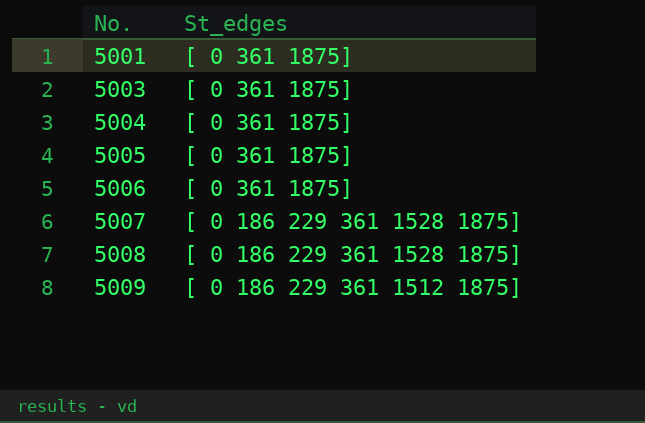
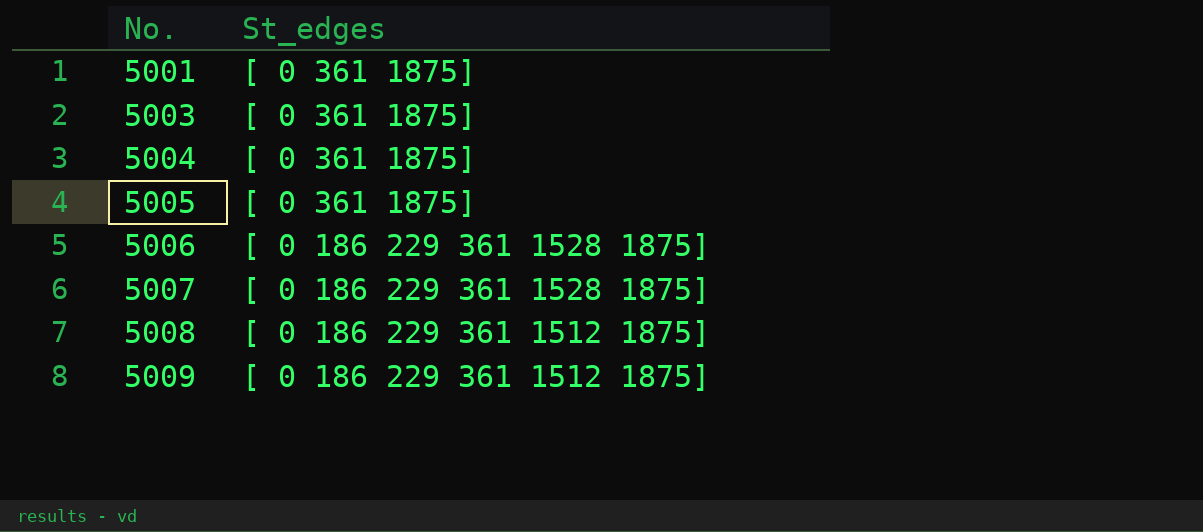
5006 | St_edges: [ 0 361 1875] -> [ 0 186 229 361 1528 1875]
5008 | St_edges: [ 0 186 229 361 1528 1875] -> [ 0 186 229 361 1512 1875]

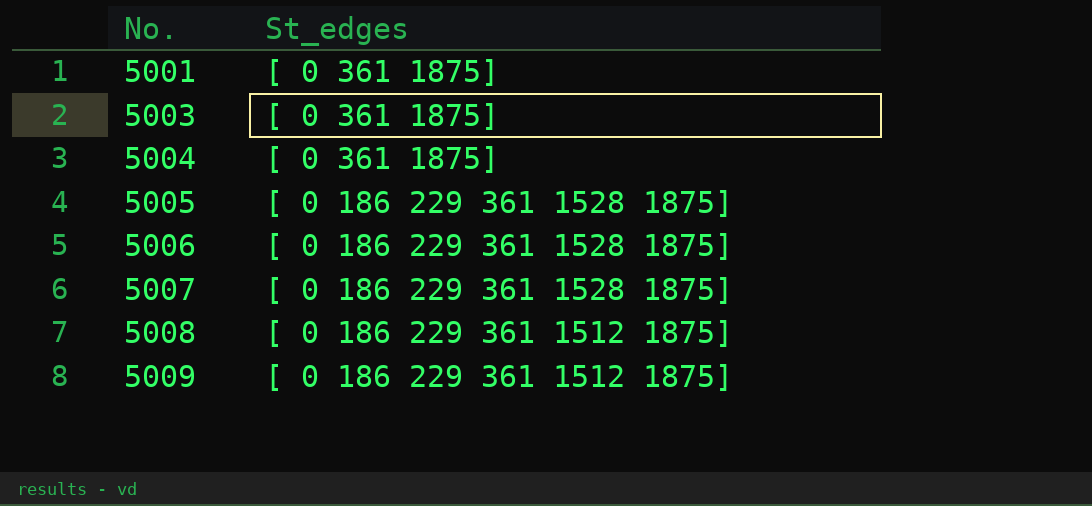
5005 | St_edges: [ 0 361 1875] -> [ 0 186 229 361 1528 1875]

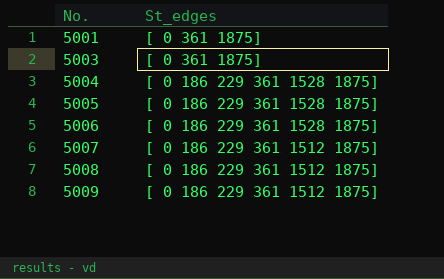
5004 | St_edges: [ 0 361 1875] -> [ 0 186 229 361 1528 1875]
5007 | St_edges: [ 0 186 229 361 1528 1875] -> [ 0 186 229 361 1512 1875]

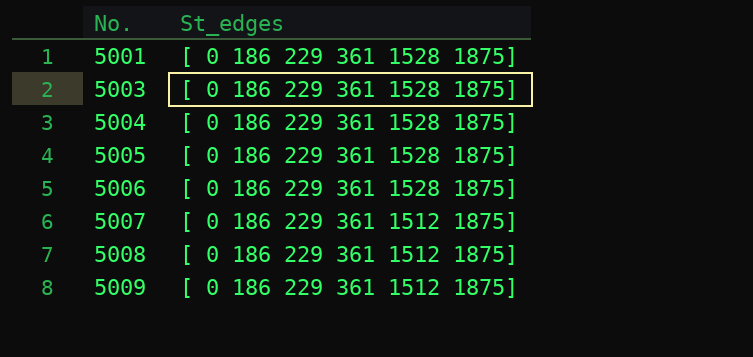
5001 | St_edges: [ 0 361 1875] -> [ 0 186 229 361 1528 1875]
5003 | St_edges: [ 0 361 1875] -> [ 0 186 229 361 1528 1875]

